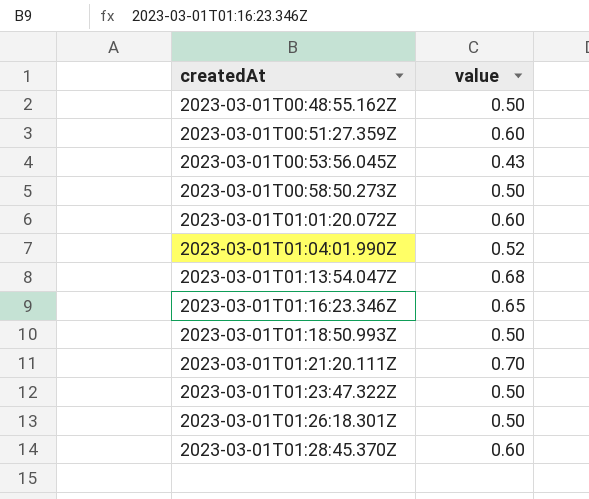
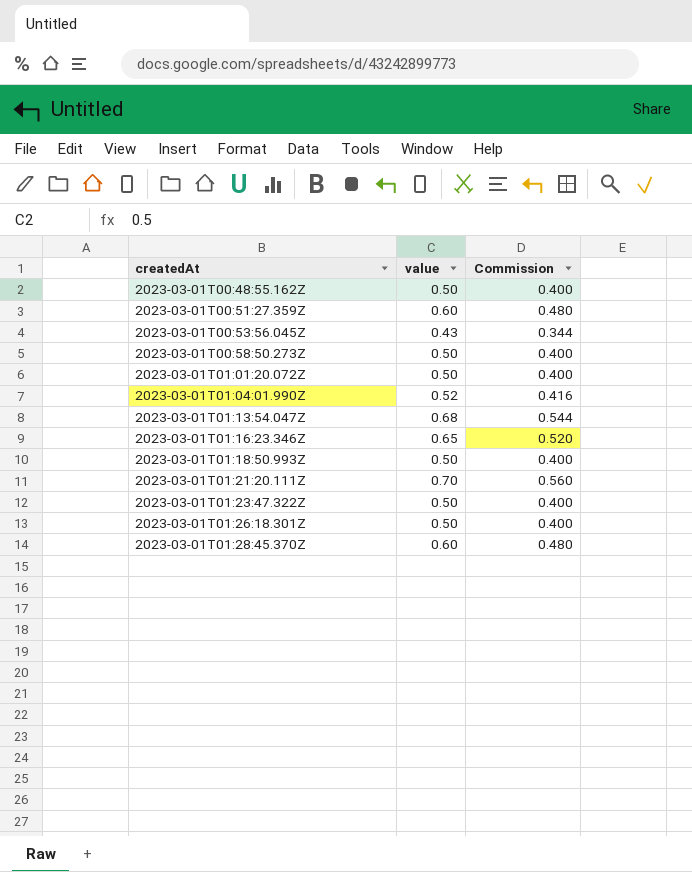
column Commission | formula: none -> [value] * 0.8
2023-03-01T01:01:20.072Z | value: 0.60 -> 0.50

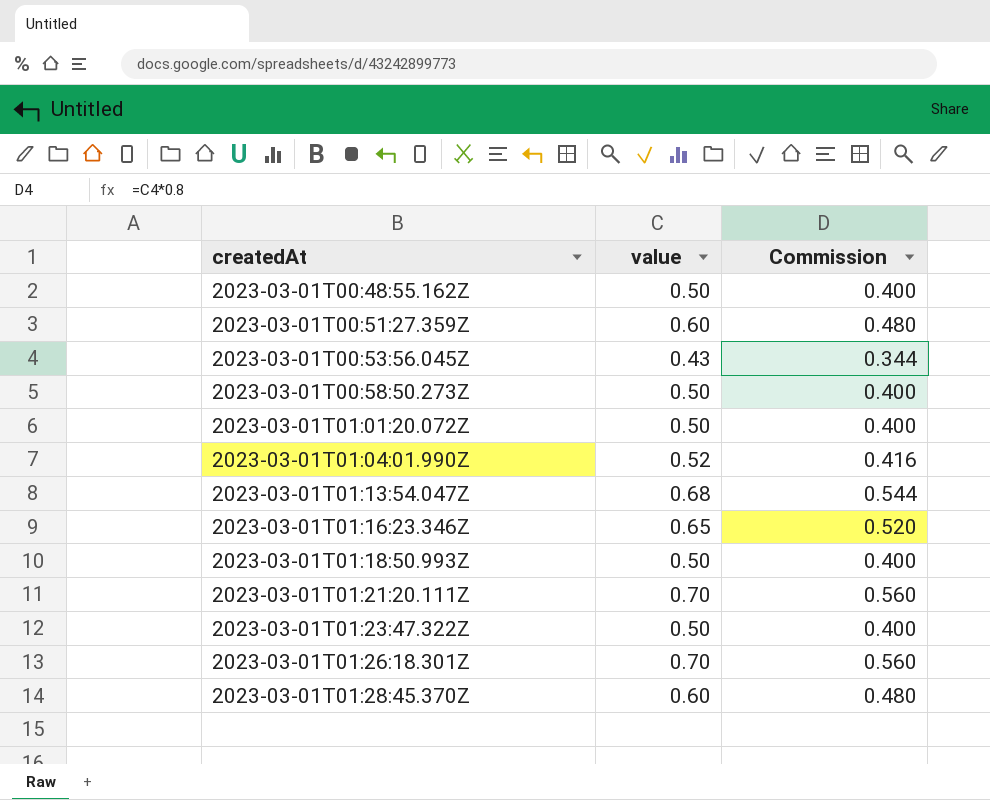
2023-03-01T01:26:18.301Z | value: 0.50 -> 0.70
2023-03-01T01:26:18.301Z | Commission: 0.400 -> 0.560

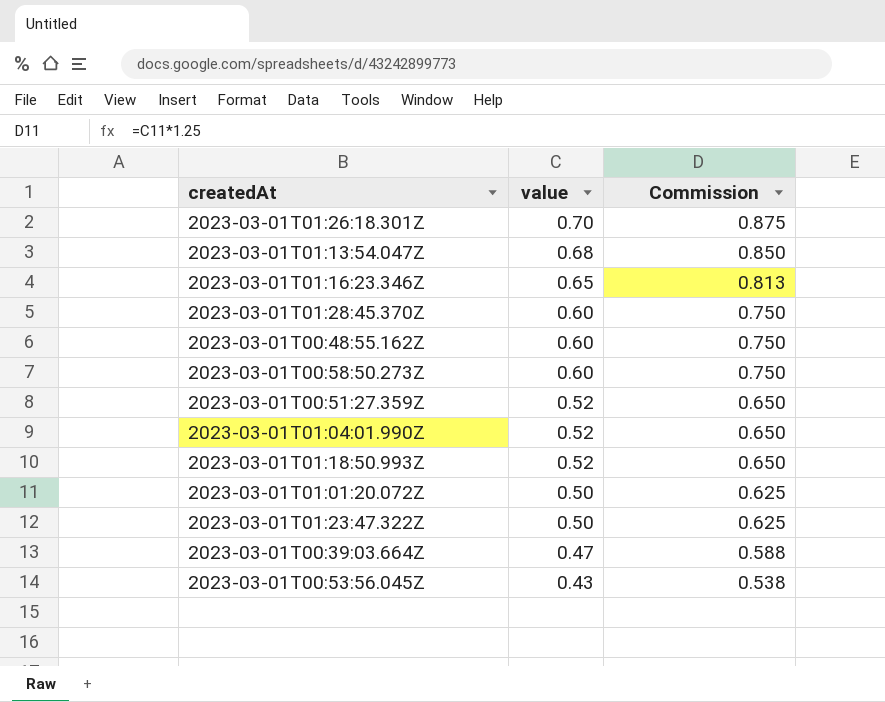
row order: createdAt ascending -> value descending
column Commission | formula: [value] * 0.8 -> [value] * 1.25
row 2023-03-01T01:21:20.111Z: 0.70 | 0.560 -> none
2023-03-01T00:48:55.162Z | value: 0.50 -> 0.60
2023-03-01T00:58:50.273Z | value: 0.50 -> 0.60
2023-03-01T00:51:27.359Z | value: 0.60 -> 0.52
2023-03-01T01:18:50.993Z | value: 0.50 -> 0.52
row 2023-03-01T00:39:03.664Z: none -> 0.47 | 0.588

